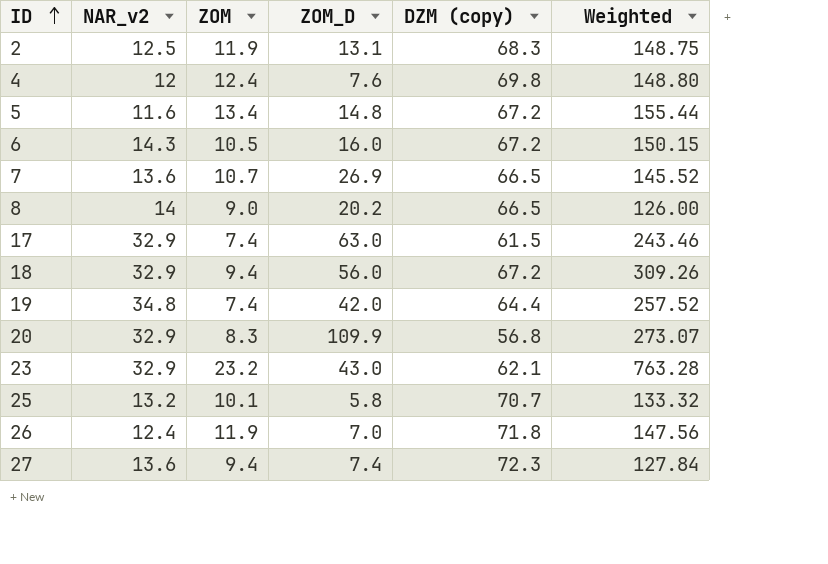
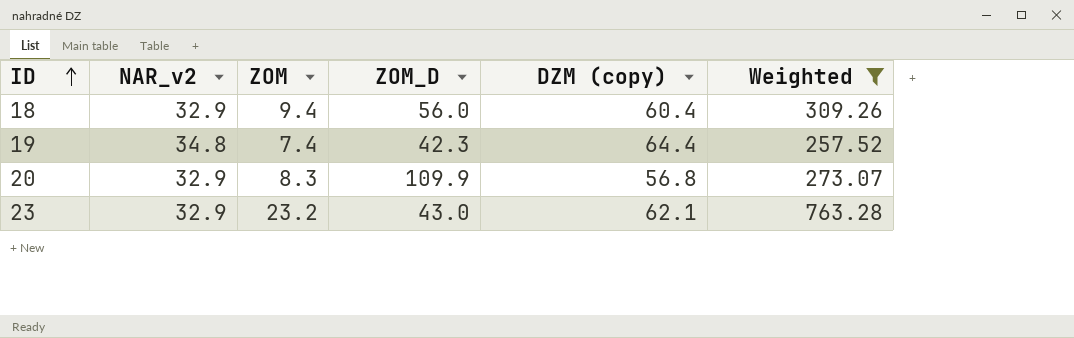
filter: none -> Weighted >= 257.52
18 | DZM (copy): 67.2 -> 60.4
19 | ZOM_D: 42.0 -> 42.3

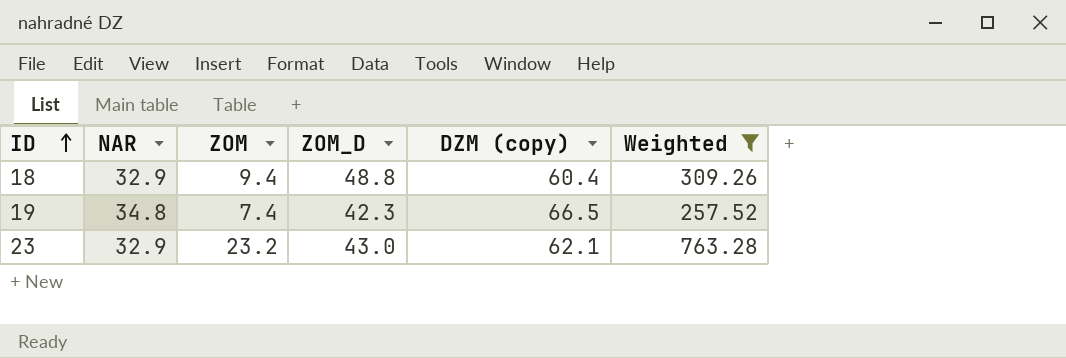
column name: NAR_v2 -> NAR
row 20: 32.9 | 8.3 | 109.9 | 56.8 | 273.07 -> none
18 | ZOM_D: 56.0 -> 48.8
19 | DZM (copy): 64.4 -> 66.5

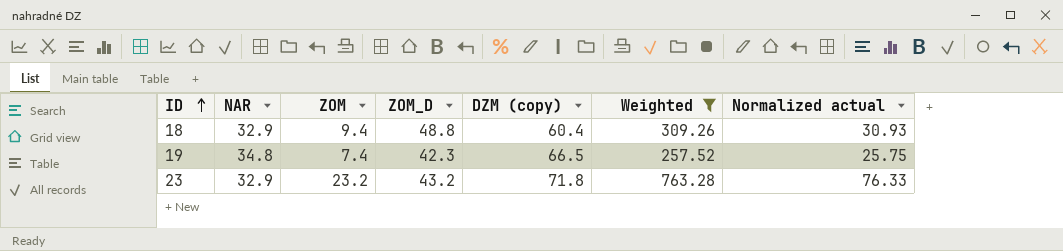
column Normalized actual | formula: none -> [Weighted] * 0.1
23 | ZOM_D: 43.0 -> 43.2
23 | DZM (copy): 62.1 -> 71.8

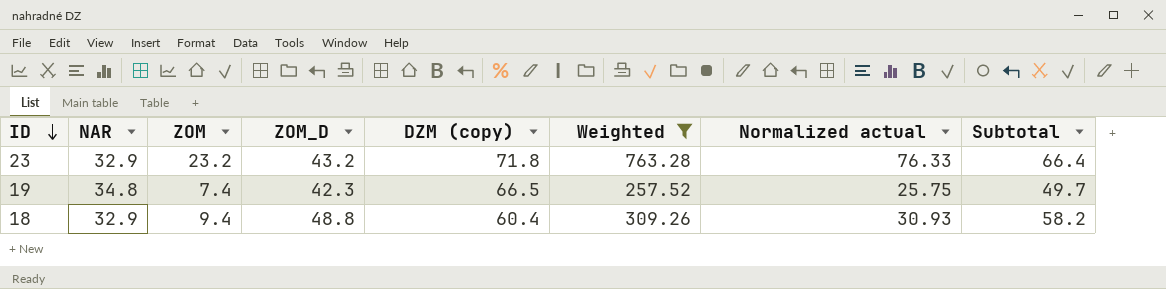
row order: ID ascending -> ID descending
column Subtotal | formula: none -> [ZOM] + [ZOM_D]

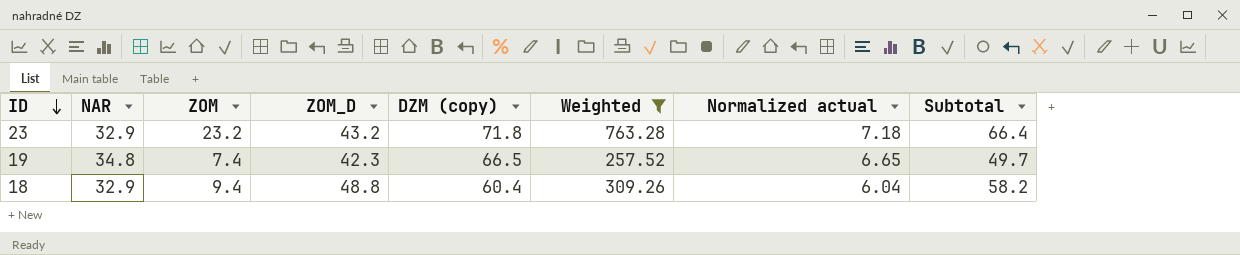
column Normalized actual | formula: [Weighted] * 0.1 -> [DZM (copy)] * 0.1

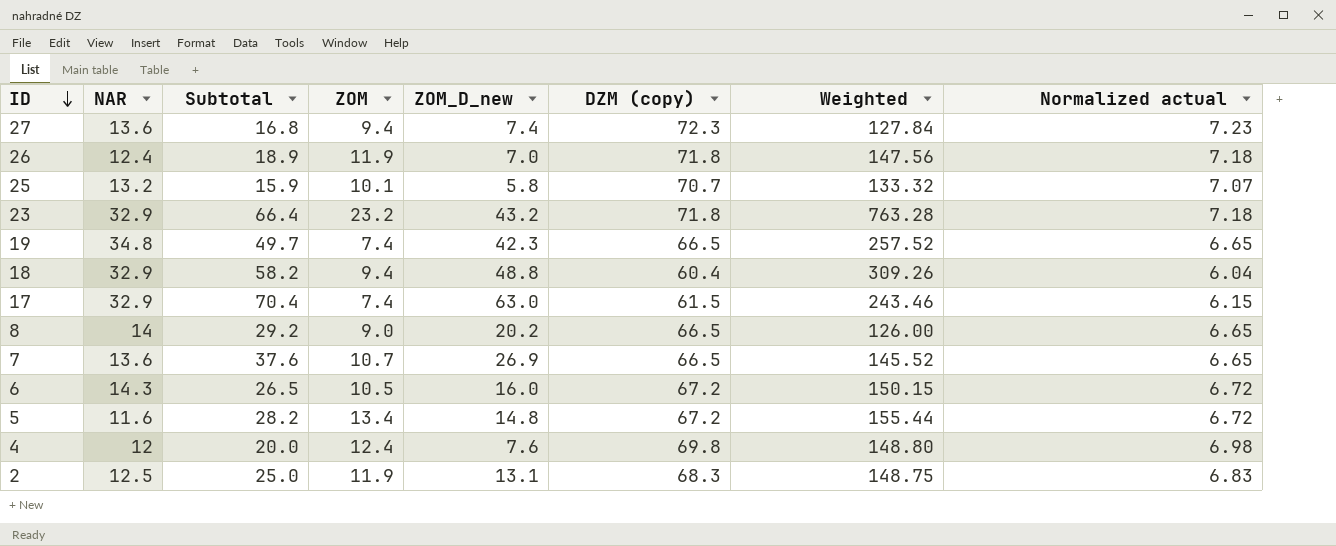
filter: Weighted >= 257.52 -> none
column Subtotal | position: 8 -> 3
column name: ZOM_D -> ZOM_D_new

